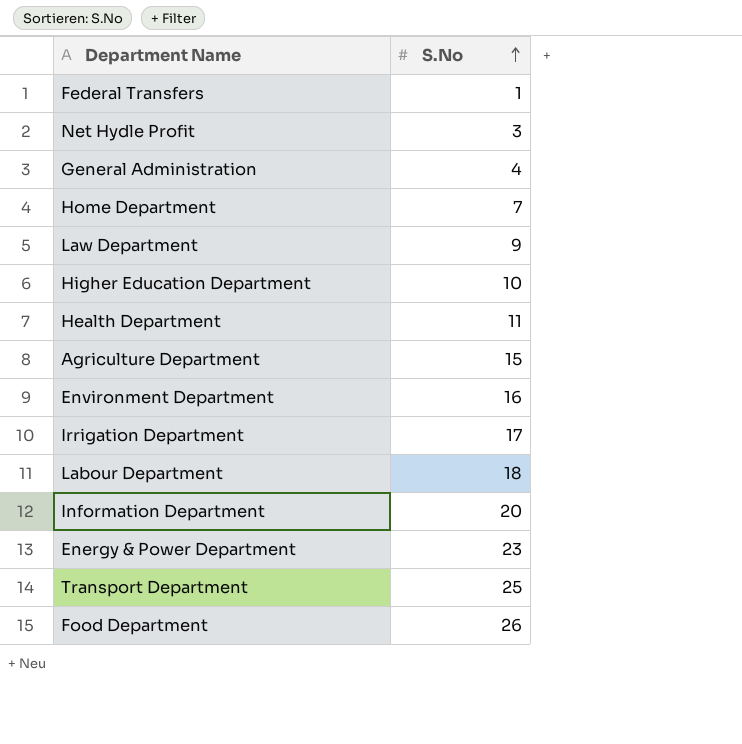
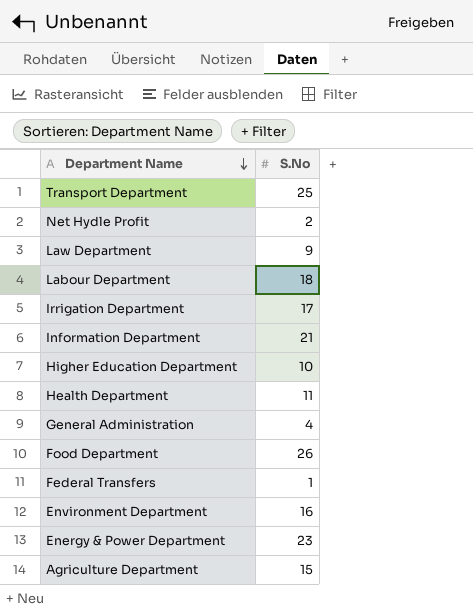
row order: S.No ascending -> Department Name descending
row Home Department: 7 -> none
Net Hydle Profit | S.No: 3 -> 2
Information Department | S.No: 20 -> 21

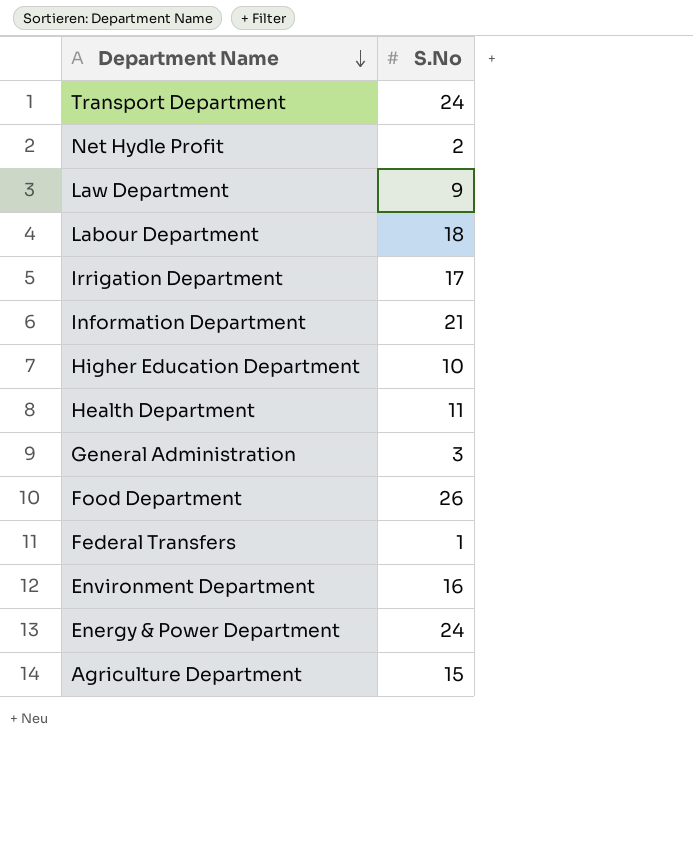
Transport Department | S.No: 25 -> 24
General Administration | S.No: 4 -> 3
Energy & Power Department | S.No: 23 -> 24

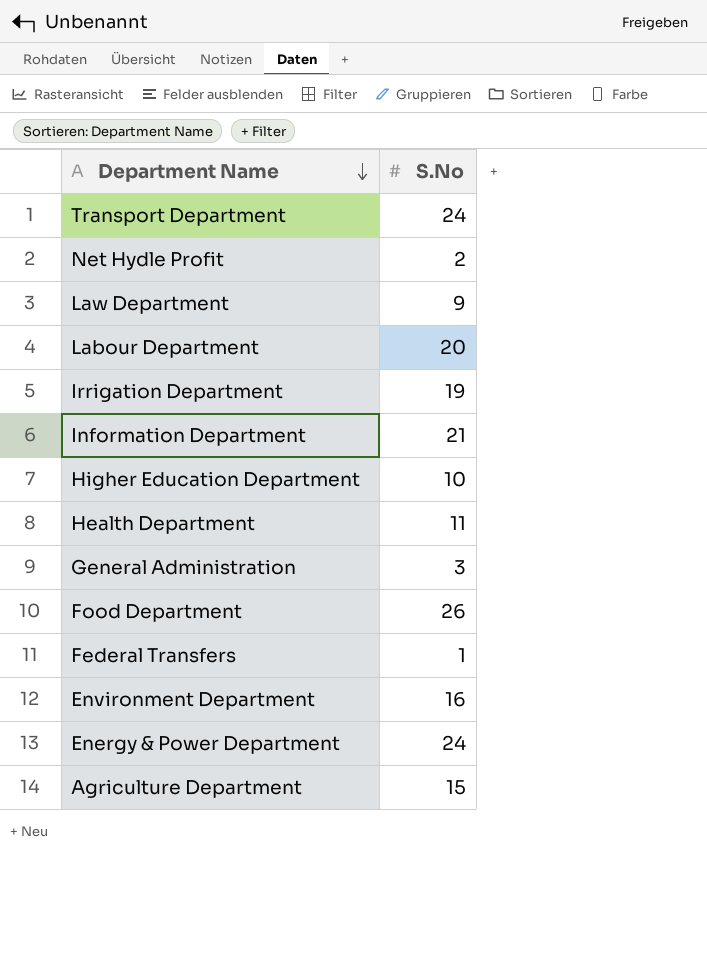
Labour Department | S.No: 18 -> 20
Irrigation Department | S.No: 17 -> 19

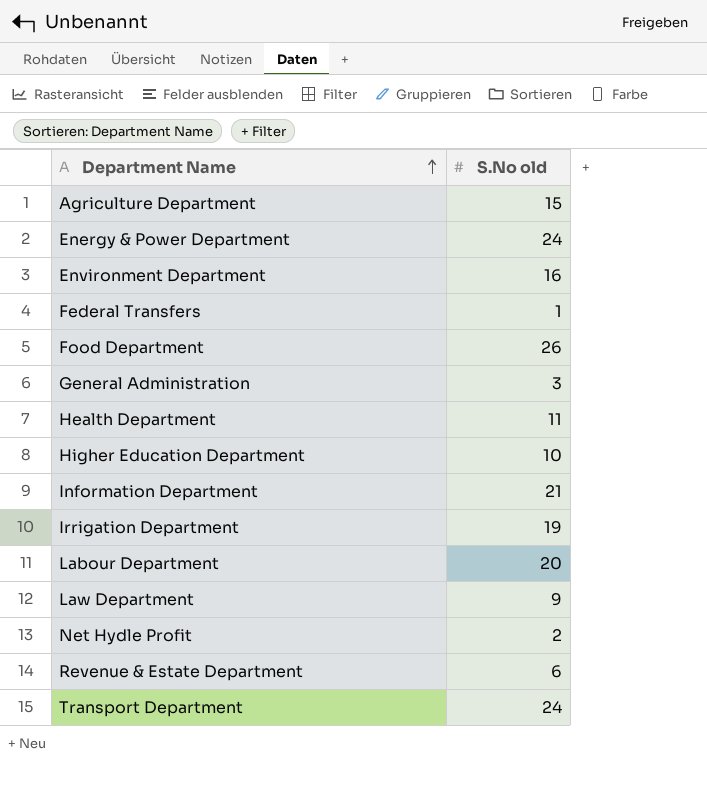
row order: Department Name descending -> Department Name ascending
column name: S.No -> S.No old
row Revenue & Estate Department: none -> 6

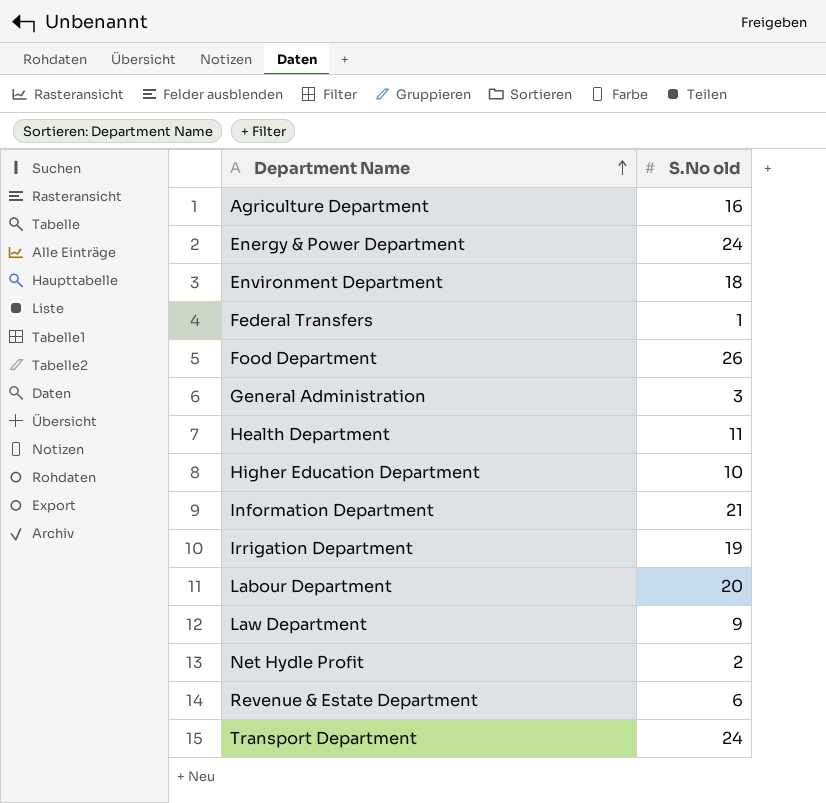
Agriculture Department | S.No old: 15 -> 16
Environment Department | S.No old: 16 -> 18

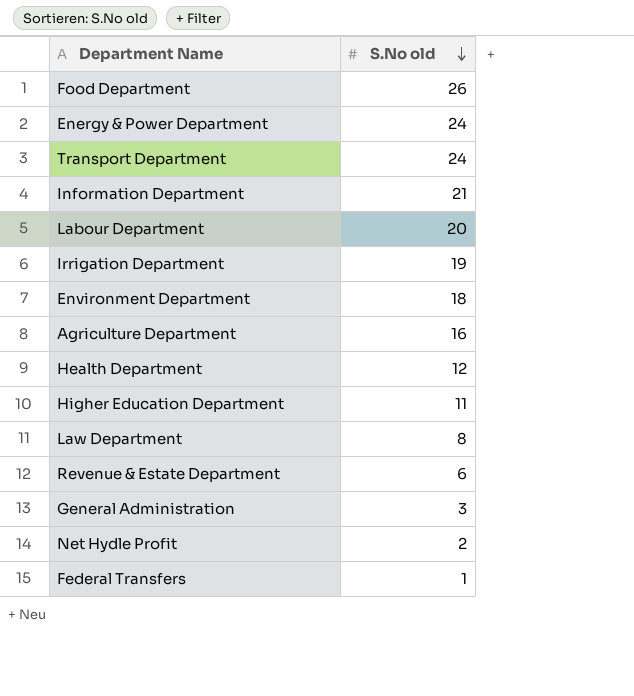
row order: Department Name ascending -> S.No old descending
Health Department | S.No old: 11 -> 12
Higher Education Department | S.No old: 10 -> 11
Law Department | S.No old: 9 -> 8

